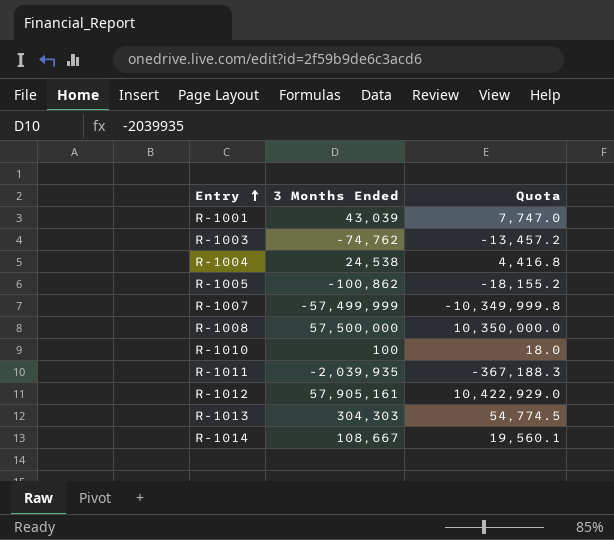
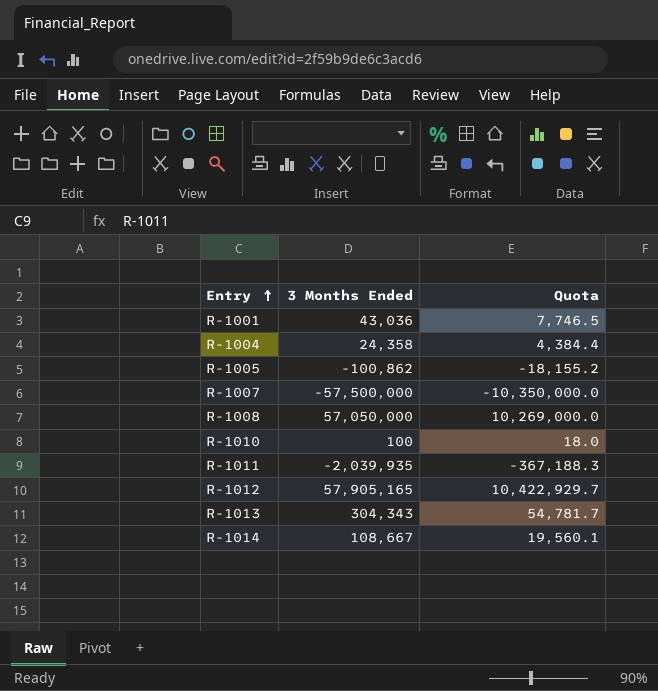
row R-1003: -74,762 | -13,457.2 -> none
R-1001 | 3 Months Ended: 43,039 -> 43,036
R-1001 | Quota: 7,747.0 -> 7,746.5
R-1004 | 3 Months Ended: 24,538 -> 24,358
R-1004 | Quota: 4,416.8 -> 4,384.4
R-1007 | 3 Months Ended: -57,499,999 -> -57,500,000
R-1007 | Quota: -10,349,999.8 -> -10,350,000.0
R-1008 | 3 Months Ended: 57,500,000 -> 57,050,000
R-1008 | Quota: 10,350,000.0 -> 10,269,000.0
R-1012 | 3 Months Ended: 57,905,161 -> 57,905,165
R-1012 | Quota: 10,422,929.0 -> 10,422,929.7
R-1013 | 3 Months Ended: 304,303 -> 304,343
R-1013 | Quota: 54,774.5 -> 54,781.7

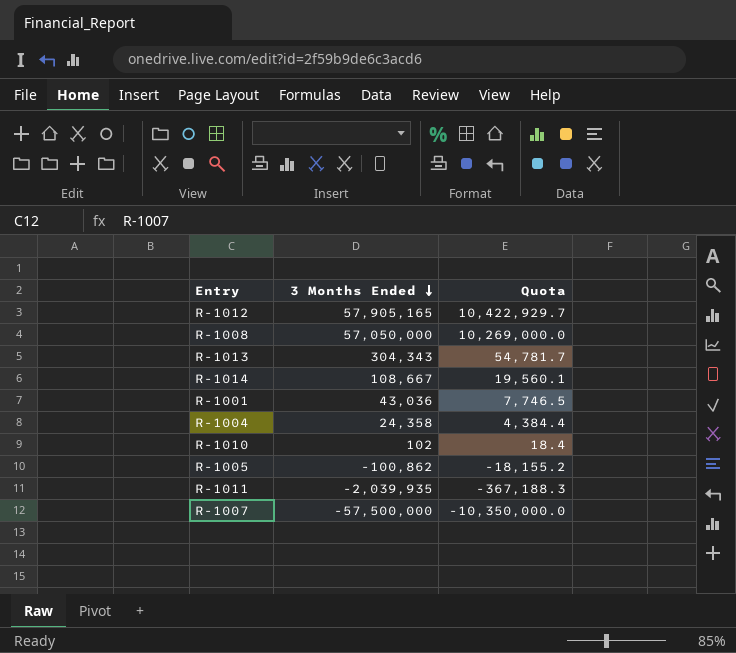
row order: Entry ascending -> 3 Months Ended descending
R-1010 | 3 Months Ended: 100 -> 102
R-1010 | Quota: 18.0 -> 18.4

